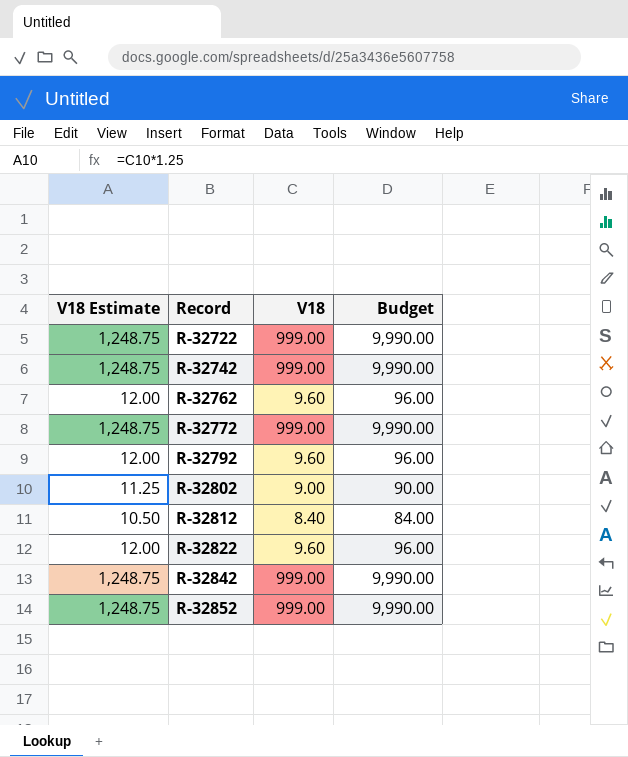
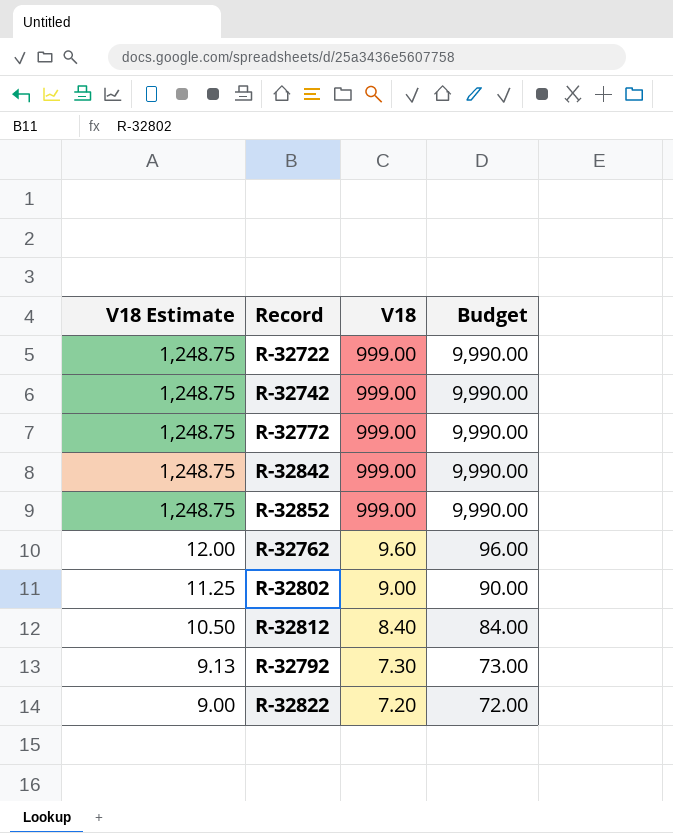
row order: Record ascending -> V18 Estimate descending
R-32792 | V18 Estimate: 12.00 -> 9.13
R-32792 | V18: 9.60 -> 7.30
R-32792 | Budget: 96.00 -> 73.00
R-32822 | V18 Estimate: 12.00 -> 9.00
R-32822 | V18: 9.60 -> 7.20
R-32822 | Budget: 96.00 -> 72.00

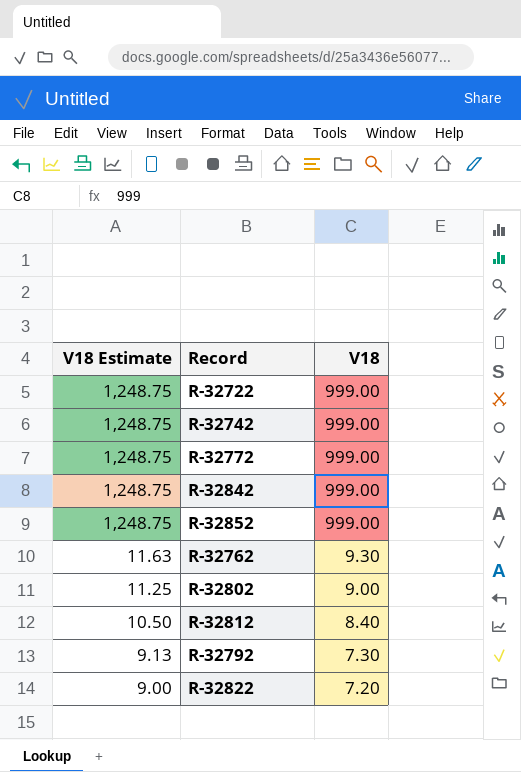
column Budget | formula: [V18] * 10 -> none
R-32762 | V18 Estimate: 12.00 -> 11.63
R-32762 | V18: 9.60 -> 9.30

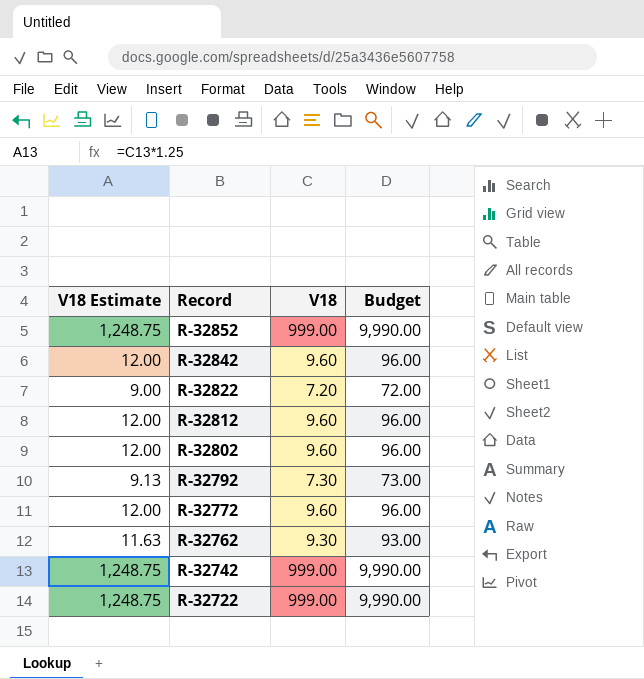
row order: V18 Estimate descending -> Record descending
column Budget | formula: none -> [V18] * 10
R-32842 | V18 Estimate: 1,248.75 -> 12.00
R-32842 | V18: 999.00 -> 9.60
R-32812 | V18 Estimate: 10.50 -> 12.00
R-32812 | V18: 8.40 -> 9.60
R-32802 | V18 Estimate: 11.25 -> 12.00
R-32802 | V18: 9.00 -> 9.60
R-32772 | V18 Estimate: 1,248.75 -> 12.00
R-32772 | V18: 999.00 -> 9.60

